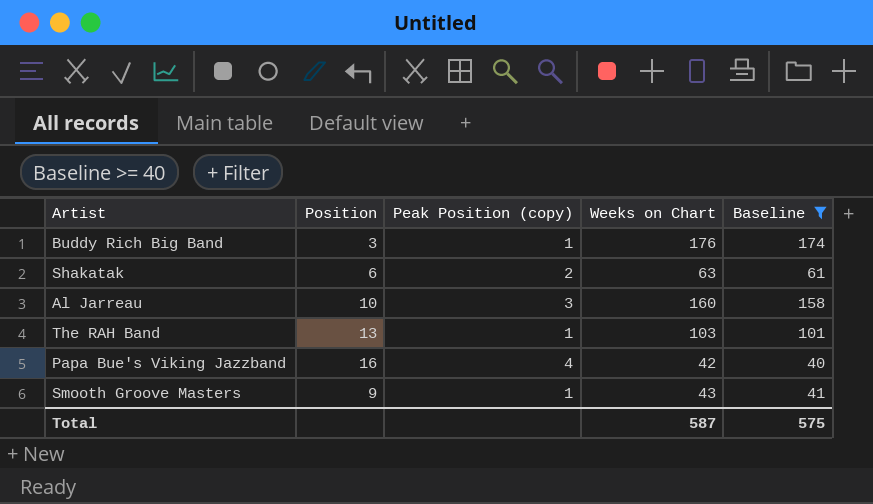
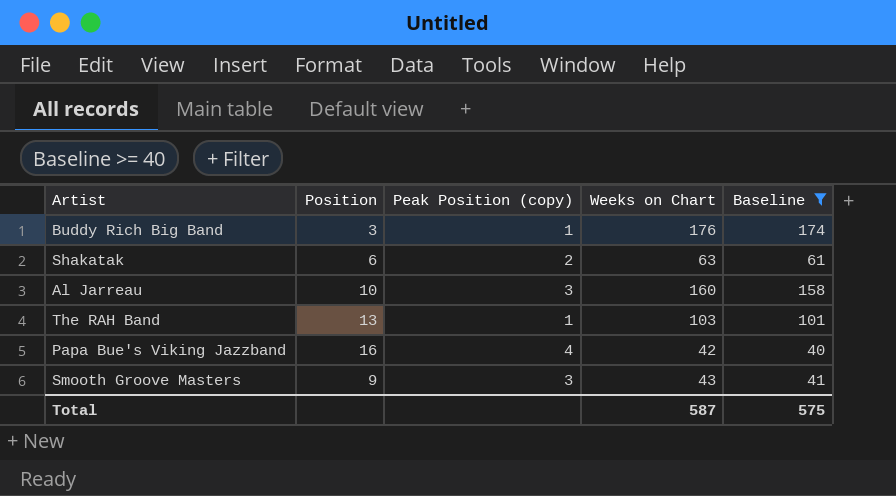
Smooth Groove Masters | Peak Position (copy): 1 -> 3

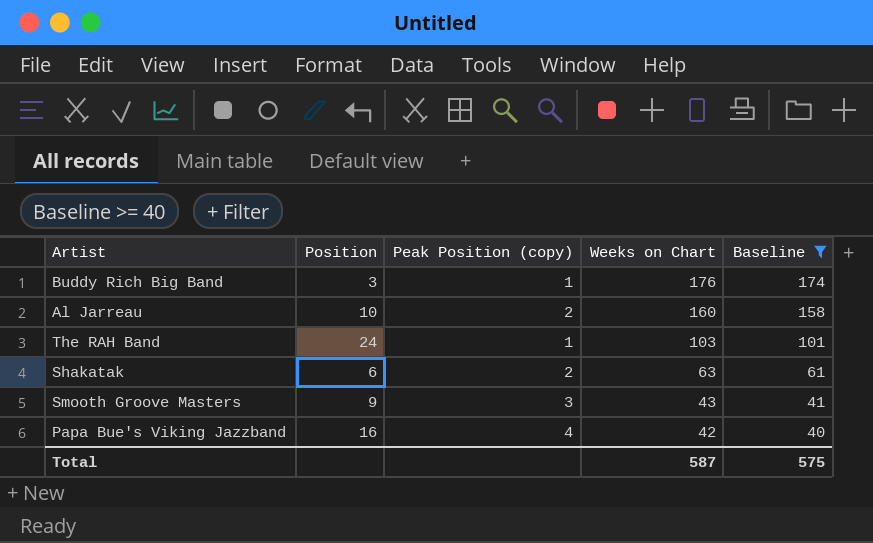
row order: none -> Weeks on Chart descending
Al Jarreau | Peak Position (copy): 3 -> 2
The RAH Band | Position: 13 -> 24

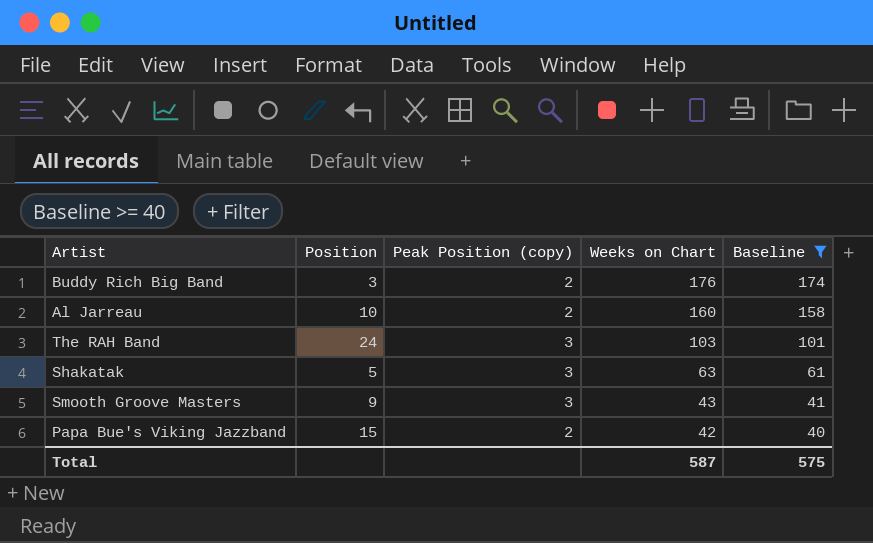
Buddy Rich Big Band | Peak Position (copy): 1 -> 2
The RAH Band | Peak Position (copy): 1 -> 3
Shakatak | Position: 6 -> 5
Shakatak | Peak Position (copy): 2 -> 3
Papa Bue's Viking Jazzband | Position: 16 -> 15
Papa Bue's Viking Jazzband | Peak Position (copy): 4 -> 2

